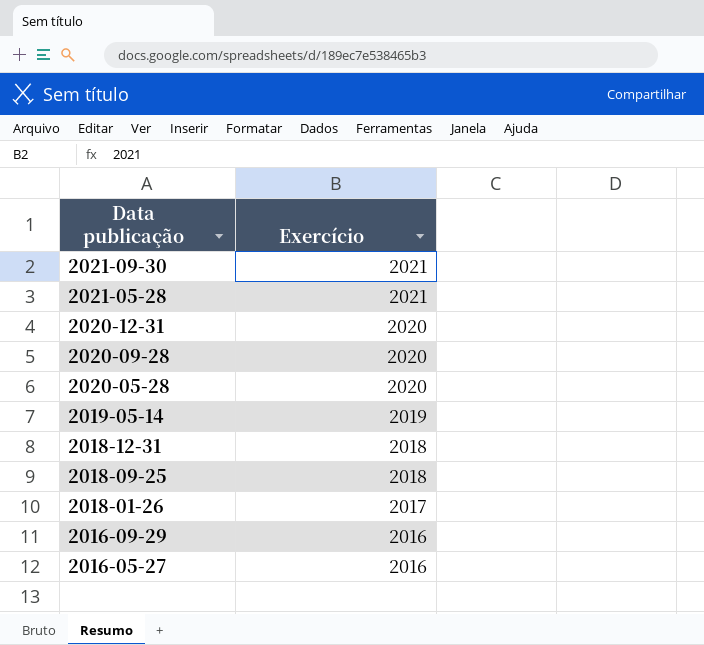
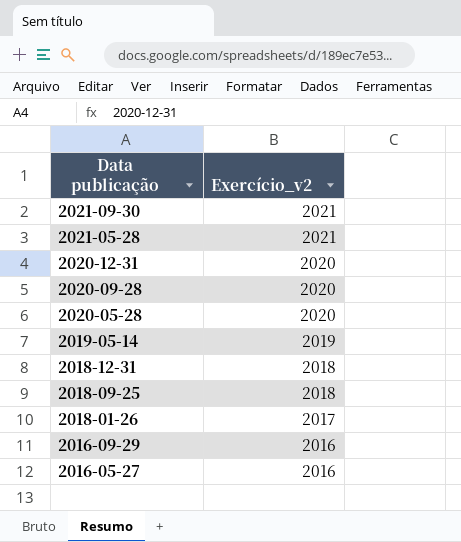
column name: Exercício -> Exercício_v2

